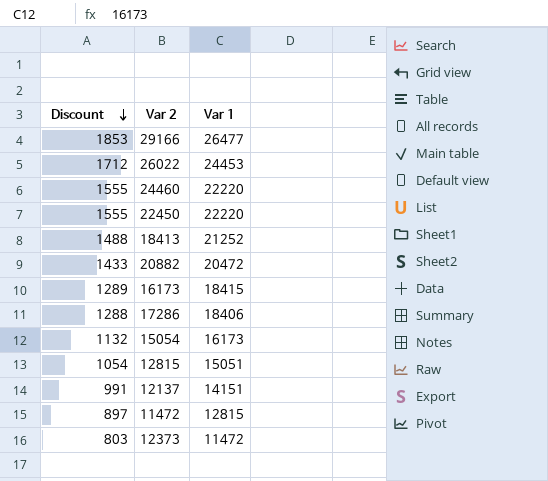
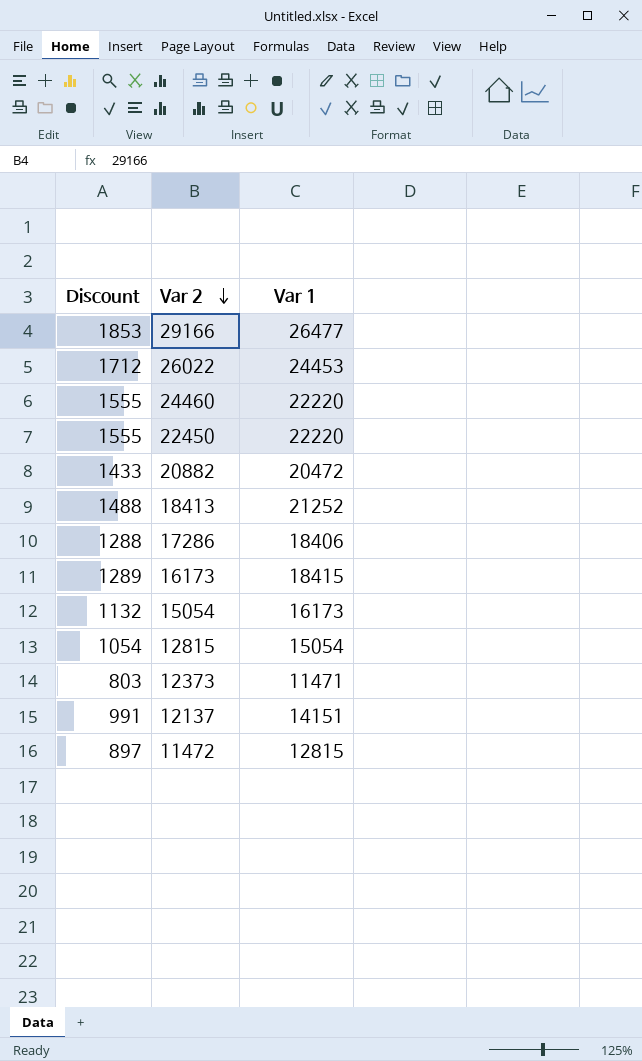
row order: Discount descending -> Var 2 descending
12815 | Var 1: 15051 -> 15054
12373 | Var 1: 11472 -> 11471

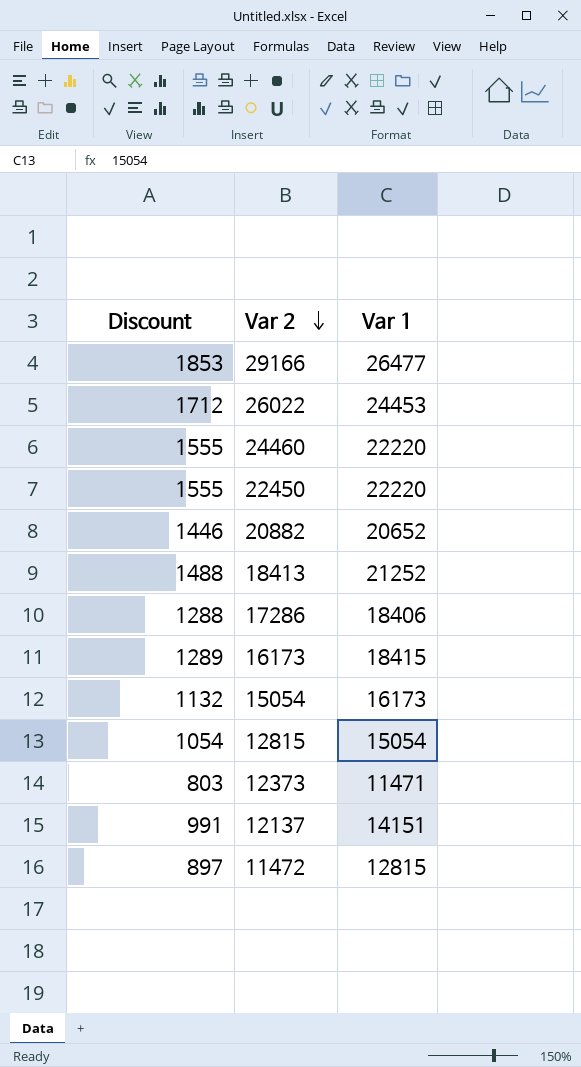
20882 | Discount: 1433 -> 1446
20882 | Var 1: 20472 -> 20652

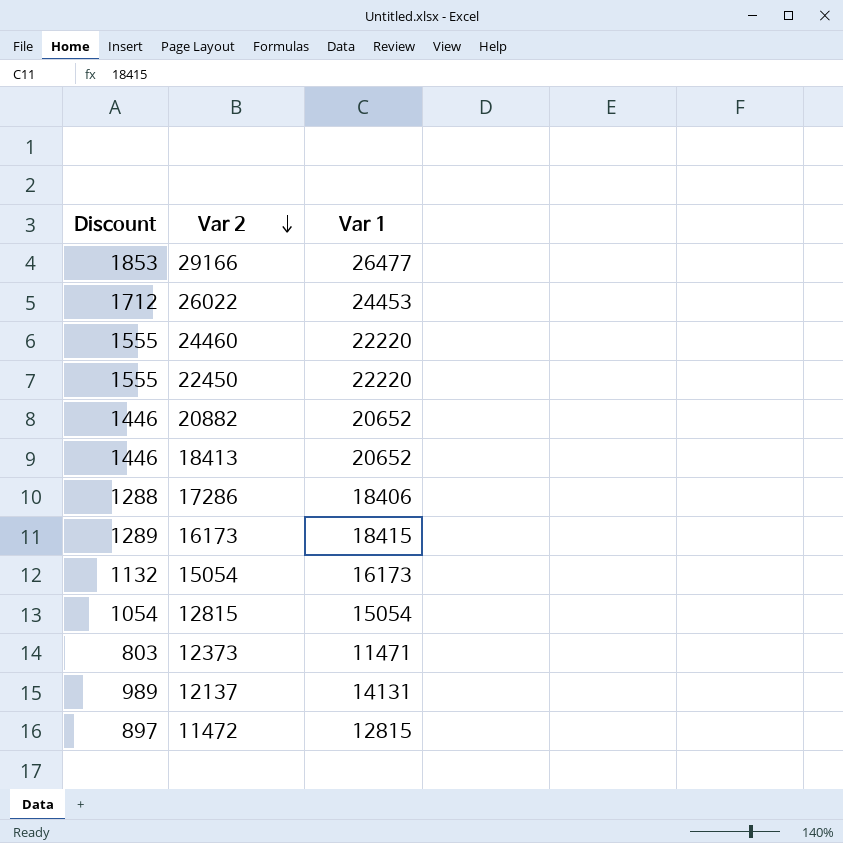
18413 | Discount: 1488 -> 1446
18413 | Var 1: 21252 -> 20652
12137 | Discount: 991 -> 989
12137 | Var 1: 14151 -> 14131

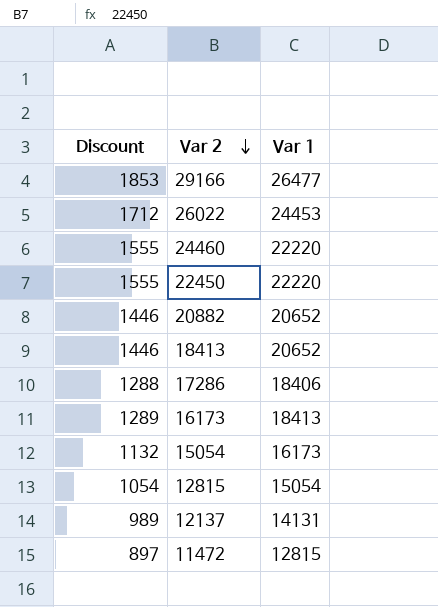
row 12373: 803 | 11471 -> none
16173 | Var 1: 18415 -> 18413

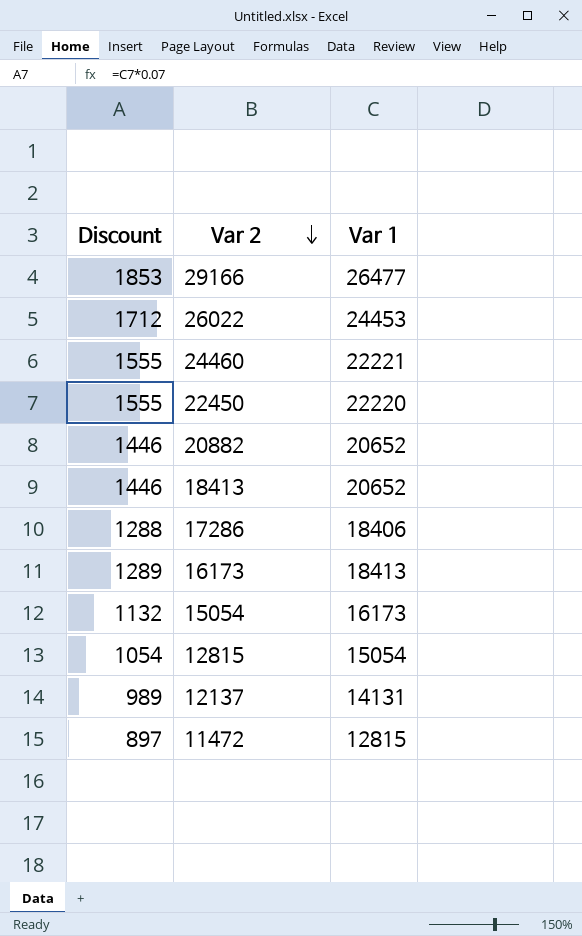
24460 | Var 1: 22220 -> 22221

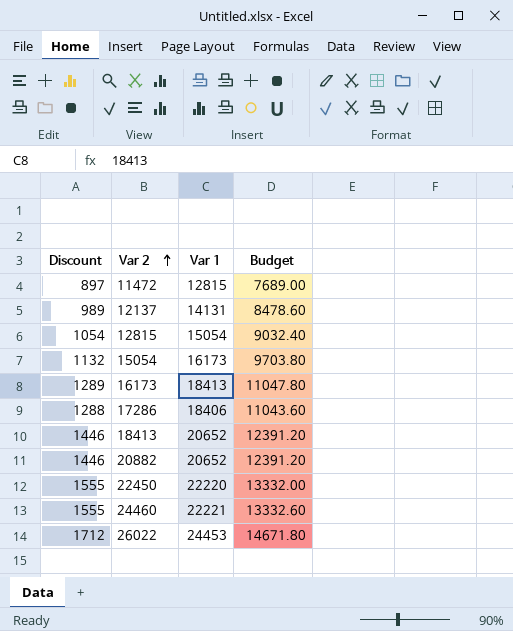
row order: Var 2 descending -> Var 2 ascending
column Budget | formula: none -> [Var 1] * 0.6
row 29166: 1853 | 26477 -> none

